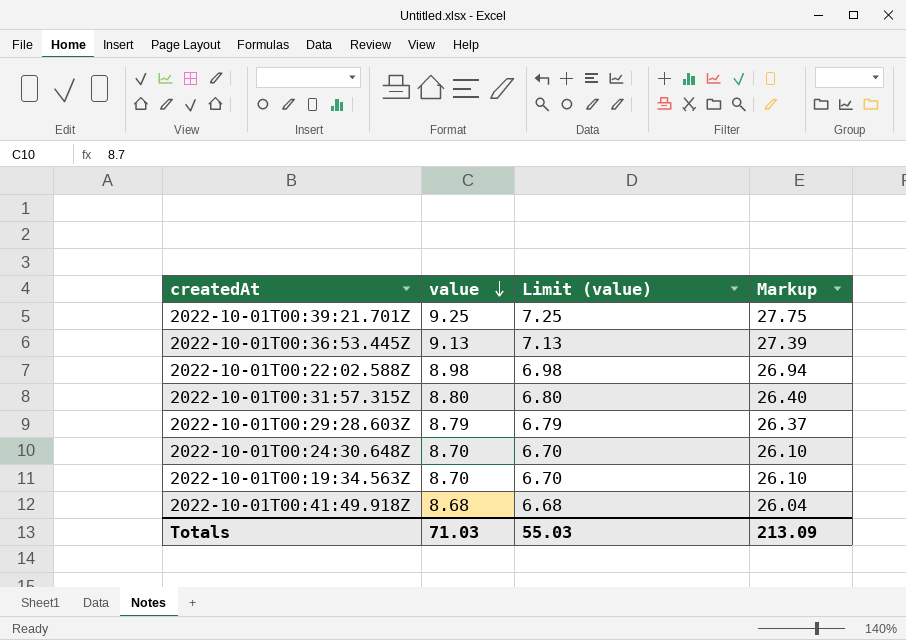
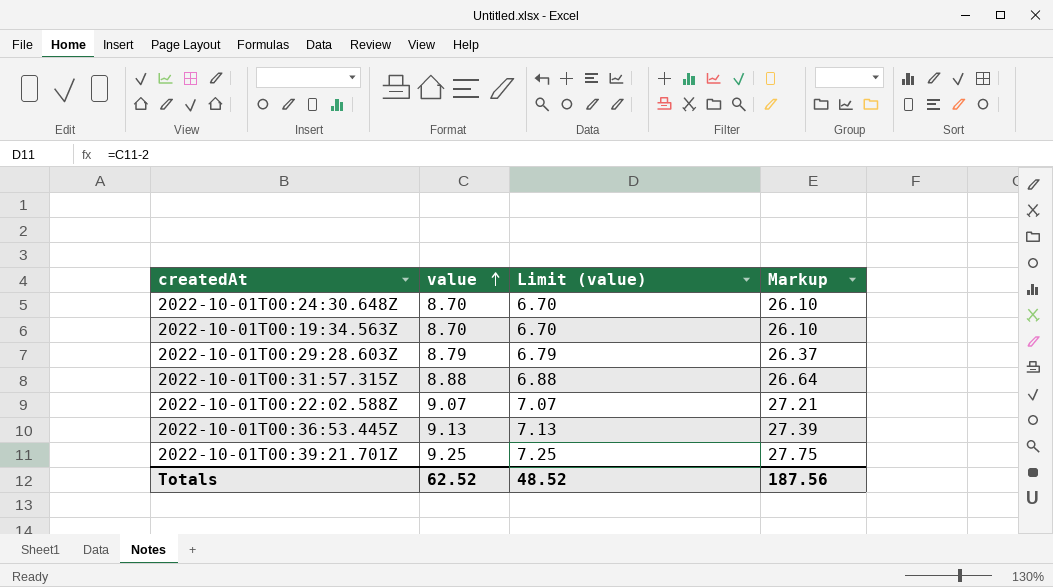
row order: value descending -> value ascending
row 2022-10-01T00:41:49.918Z: 8.68 | 6.68 | 26.04 -> none
2022-10-01T00:31:57.315Z | value: 8.80 -> 8.88
2022-10-01T00:31:57.315Z | Limit (value): 6.80 -> 6.88
2022-10-01T00:31:57.315Z | Markup: 26.40 -> 26.64
2022-10-01T00:22:02.588Z | value: 8.98 -> 9.07
2022-10-01T00:22:02.588Z | Limit (value): 6.98 -> 7.07
2022-10-01T00:22:02.588Z | Markup: 26.94 -> 27.21
Totals | value: 71.03 -> 62.52
Totals | Limit (value): 55.03 -> 48.52
Totals | Markup: 213.09 -> 187.56

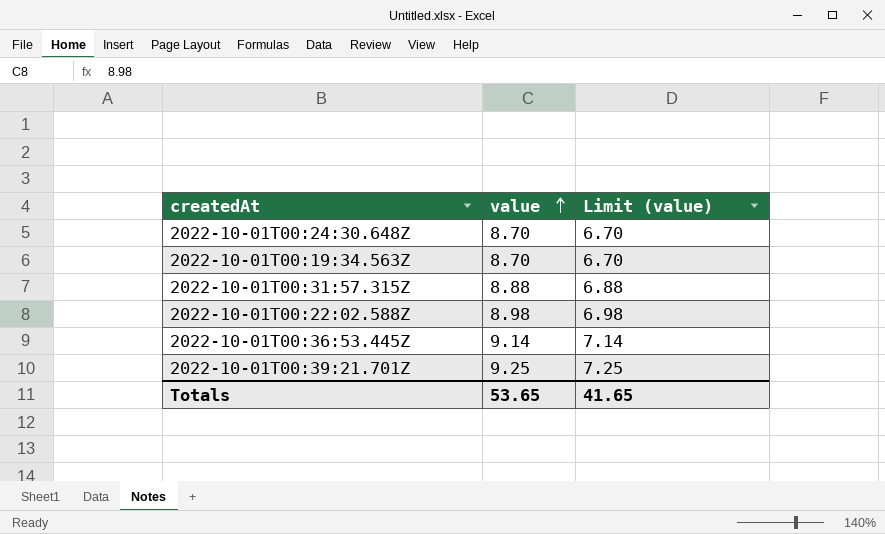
column Markup | formula: [value] * 3 -> none
row 2022-10-01T00:29:28.603Z: 8.79 | 6.79 | 26.37 -> none
2022-10-01T00:22:02.588Z | value: 9.07 -> 8.98
2022-10-01T00:22:02.588Z | Limit (value): 7.07 -> 6.98
2022-10-01T00:36:53.445Z | value: 9.13 -> 9.14
2022-10-01T00:36:53.445Z | Limit (value): 7.13 -> 7.14
Totals | value: 62.52 -> 53.65
Totals | Limit (value): 48.52 -> 41.65

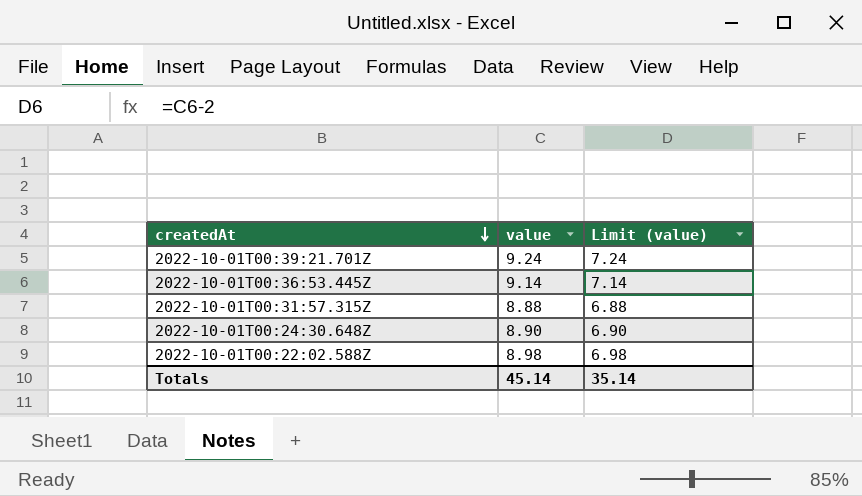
row order: value ascending -> createdAt descending
row 2022-10-01T00:19:34.563Z: 8.70 | 6.70 -> none
2022-10-01T00:39:21.701Z | value: 9.25 -> 9.24
2022-10-01T00:39:21.701Z | Limit (value): 7.25 -> 7.24
2022-10-01T00:24:30.648Z | value: 8.70 -> 8.90
2022-10-01T00:24:30.648Z | Limit (value): 6.70 -> 6.90
Totals | value: 53.65 -> 45.14
Totals | Limit (value): 41.65 -> 35.14

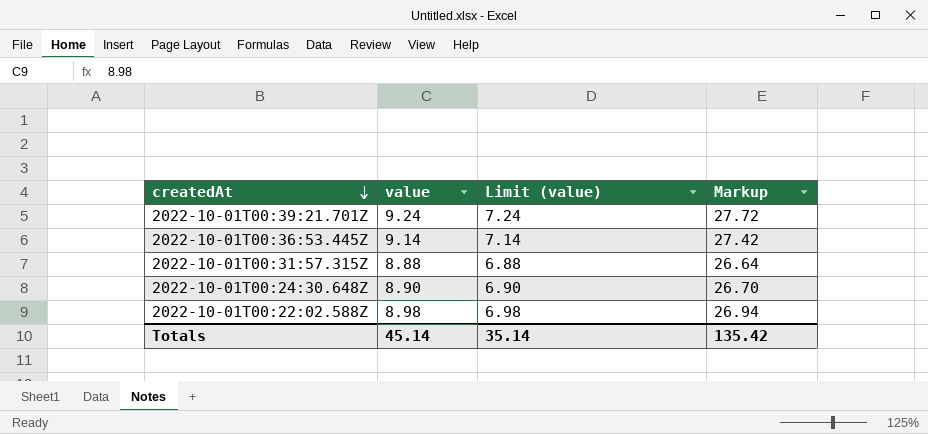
column Markup | formula: none -> [value] * 3

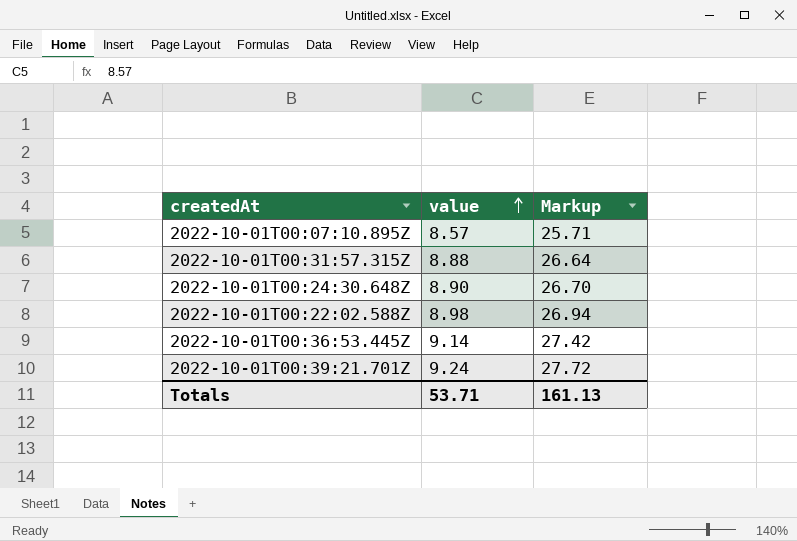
row order: createdAt descending -> value ascending
column Limit (value) | formula: [value] - 2 -> none
row 2022-10-01T00:07:10.895Z: none -> 8.57 | 25.71
Totals | value: 45.14 -> 53.71
Totals | Markup: 135.42 -> 161.13

